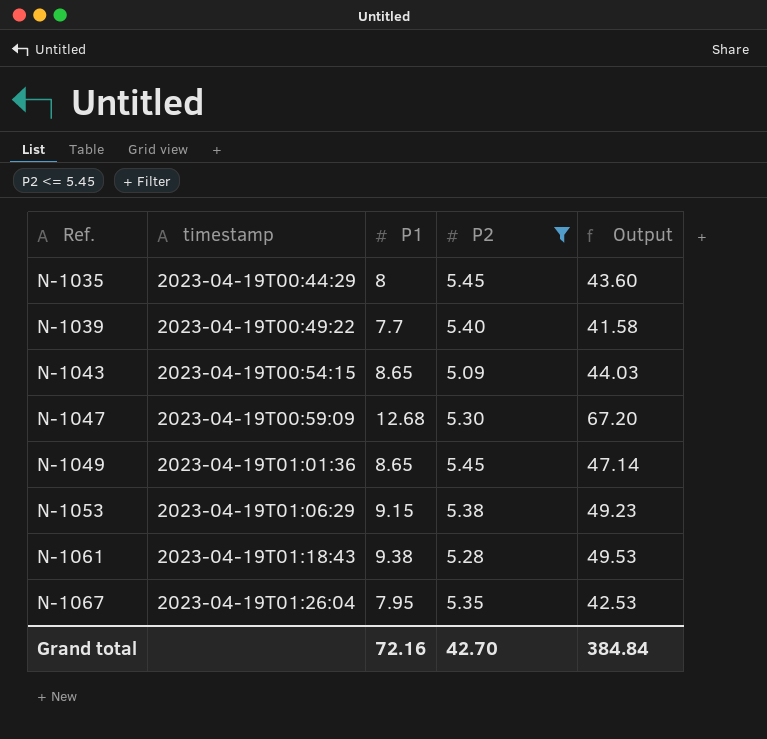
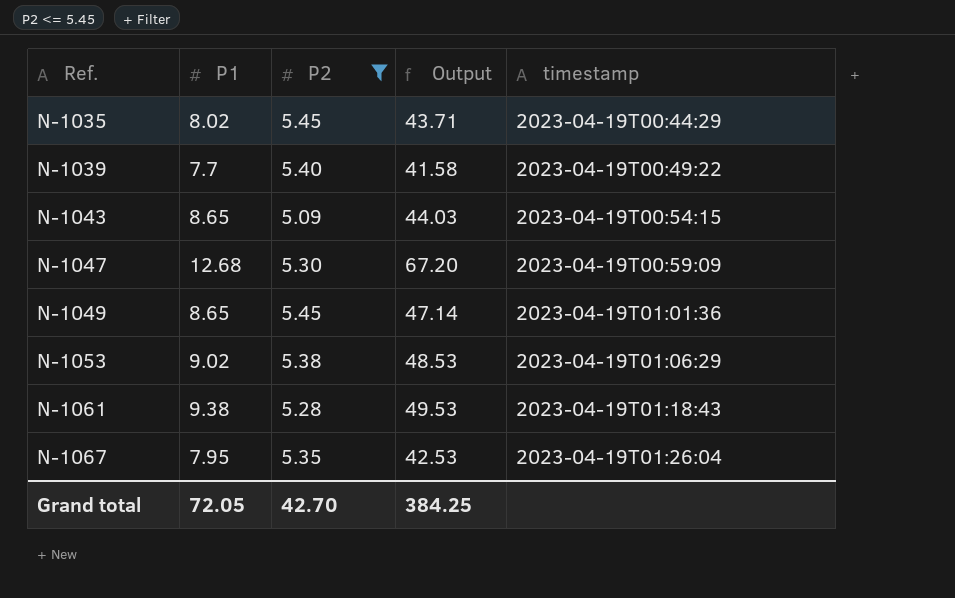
column timestamp | position: 2 -> 5
N-1035 | P1: 8 -> 8.02
N-1035 | Output: 43.60 -> 43.71
N-1053 | P1: 9.15 -> 9.02
N-1053 | Output: 49.23 -> 48.53
Grand total | P1: 72.16 -> 72.05
Grand total | Output: 384.84 -> 384.25

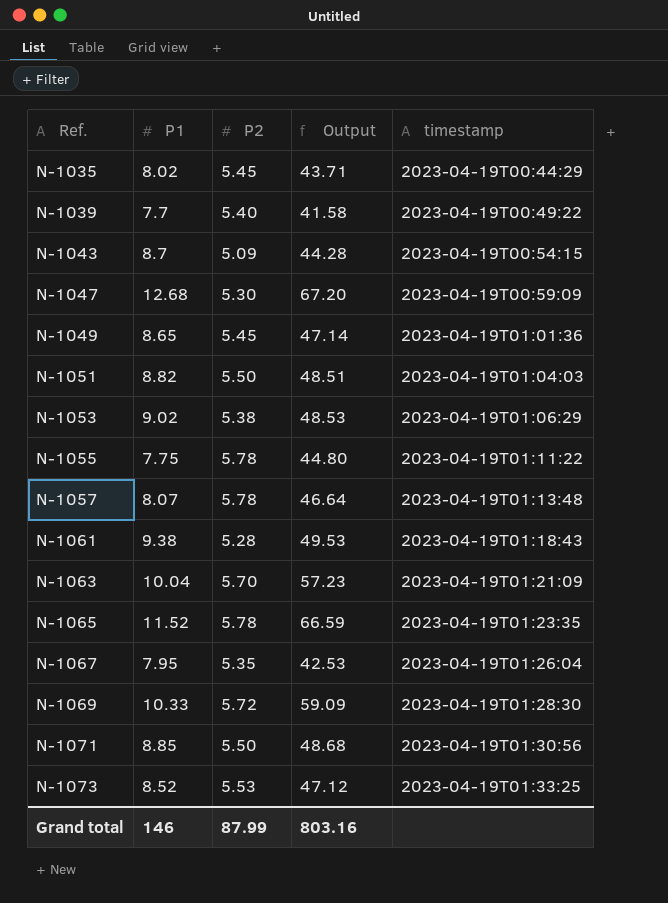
filter: P2 <= 5.45 -> none
N-1043 | P1: 8.65 -> 8.7
N-1043 | Output: 44.03 -> 44.28
Grand total | P1: 72.05 -> 146
Grand total | P2: 42.70 -> 87.99
Grand total | Output: 384.25 -> 803.16

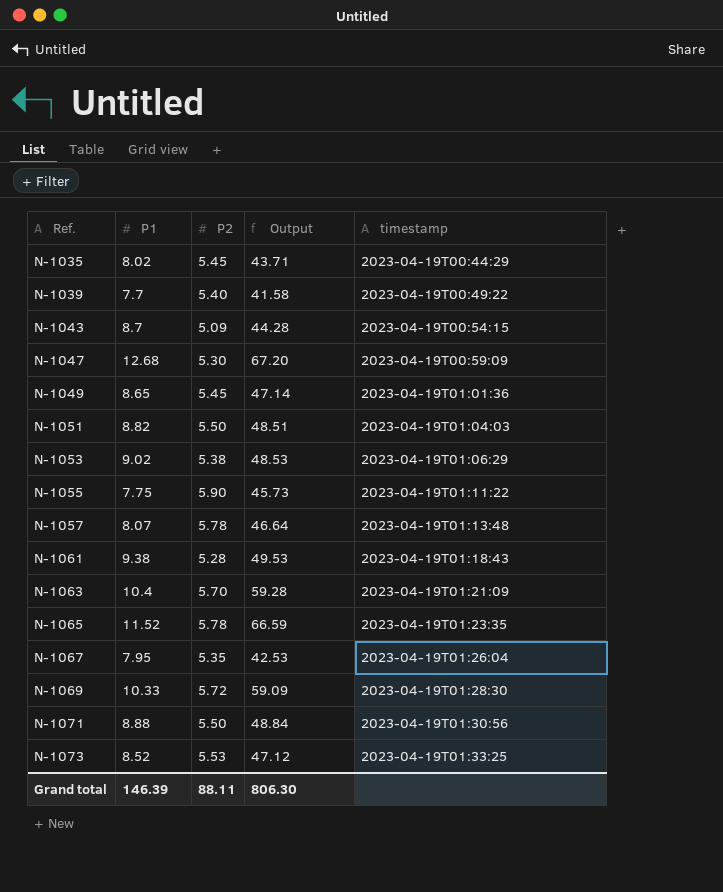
N-1055 | P2: 5.78 -> 5.90
N-1055 | Output: 44.80 -> 45.73
N-1063 | P1: 10.04 -> 10.4
N-1063 | Output: 57.23 -> 59.28
N-1071 | P1: 8.85 -> 8.88
N-1071 | Output: 48.68 -> 48.84
Grand total | P1: 146 -> 146.39
Grand total | P2: 87.99 -> 88.11
Grand total | Output: 803.16 -> 806.30

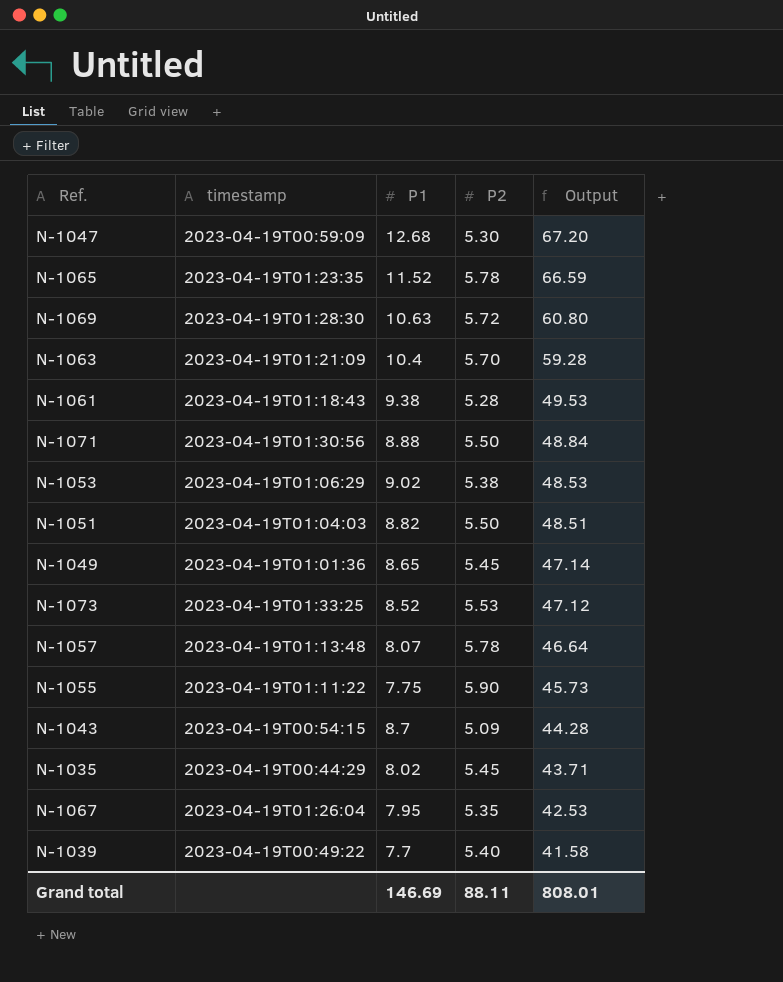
row order: Ref. ascending -> Output descending
column timestamp | position: 5 -> 2
N-1069 | P1: 10.33 -> 10.63
N-1069 | Output: 59.09 -> 60.80
Grand total | P1: 146.39 -> 146.69
Grand total | Output: 806.30 -> 808.01

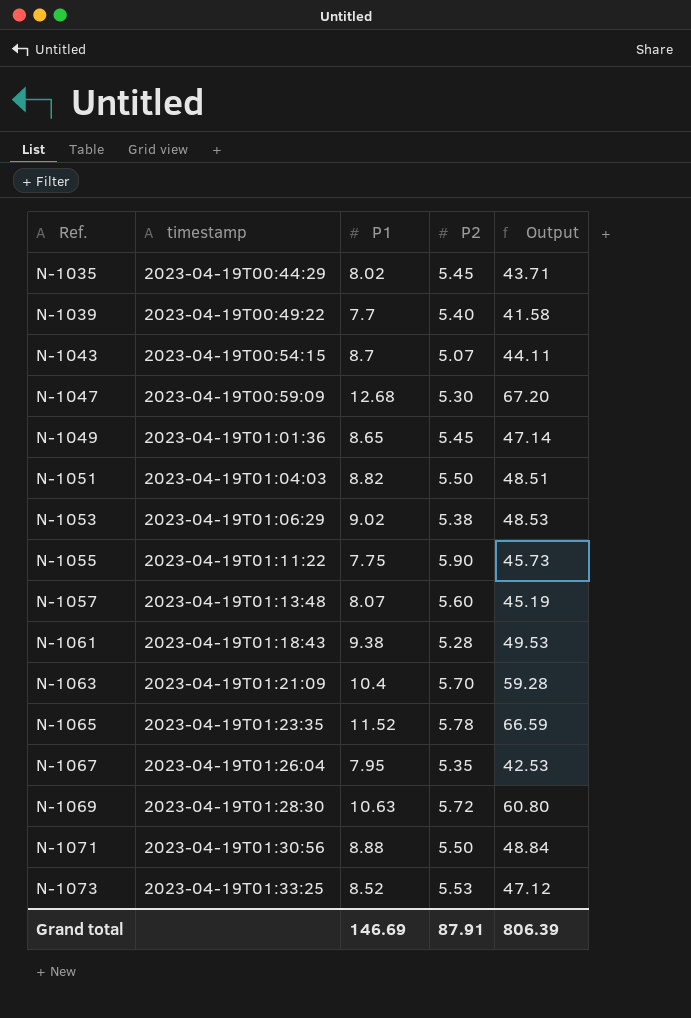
row order: Output descending -> Ref. ascending
N-1043 | P2: 5.09 -> 5.07
N-1043 | Output: 44.28 -> 44.11
N-1057 | P2: 5.78 -> 5.60
N-1057 | Output: 46.64 -> 45.19
Grand total | P2: 88.11 -> 87.91
Grand total | Output: 808.01 -> 806.39

